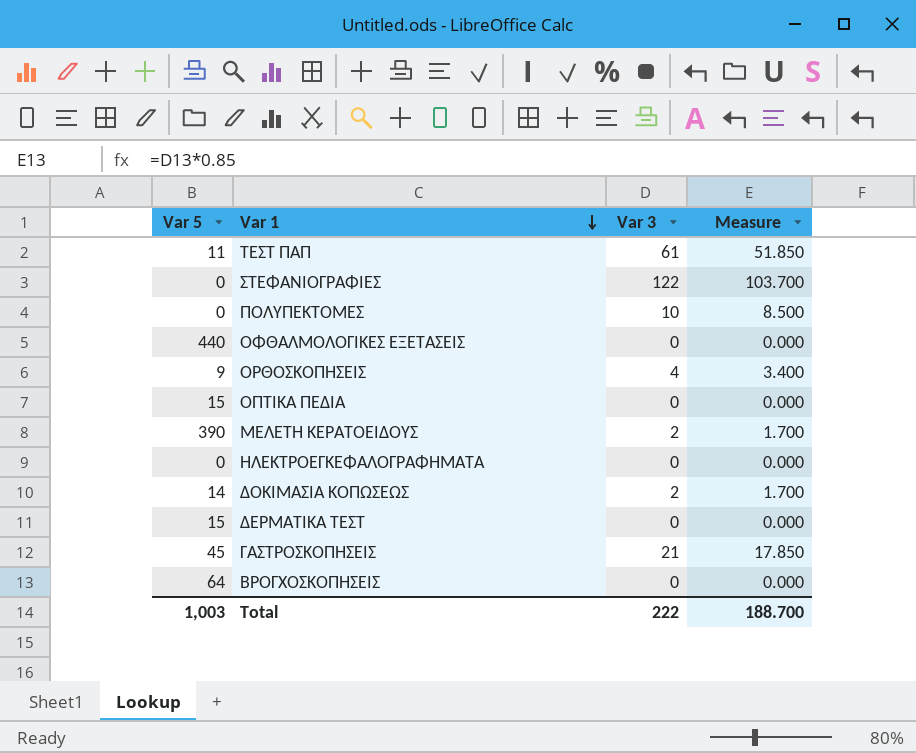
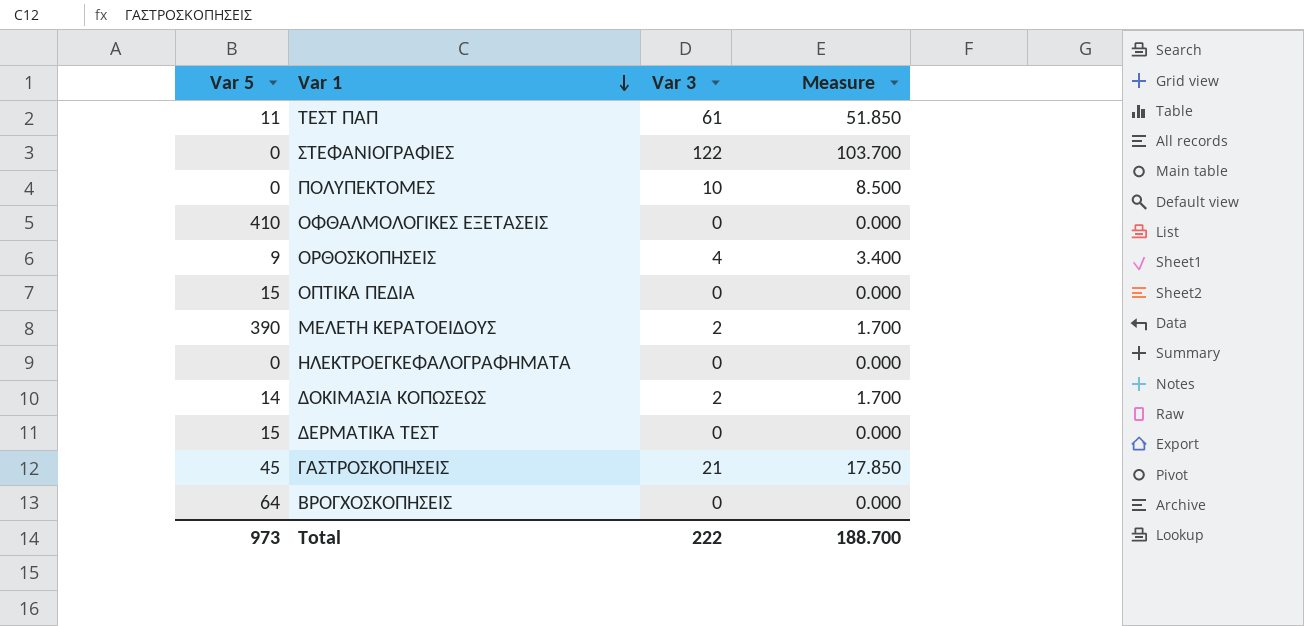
ΟΦΘΑΛΜΟΛΟΓΙΚΕΣ ΕΞΕΤΑΣΕΙΣ | Var 5: 440 -> 410
Total | Var 5: 1,003 -> 973

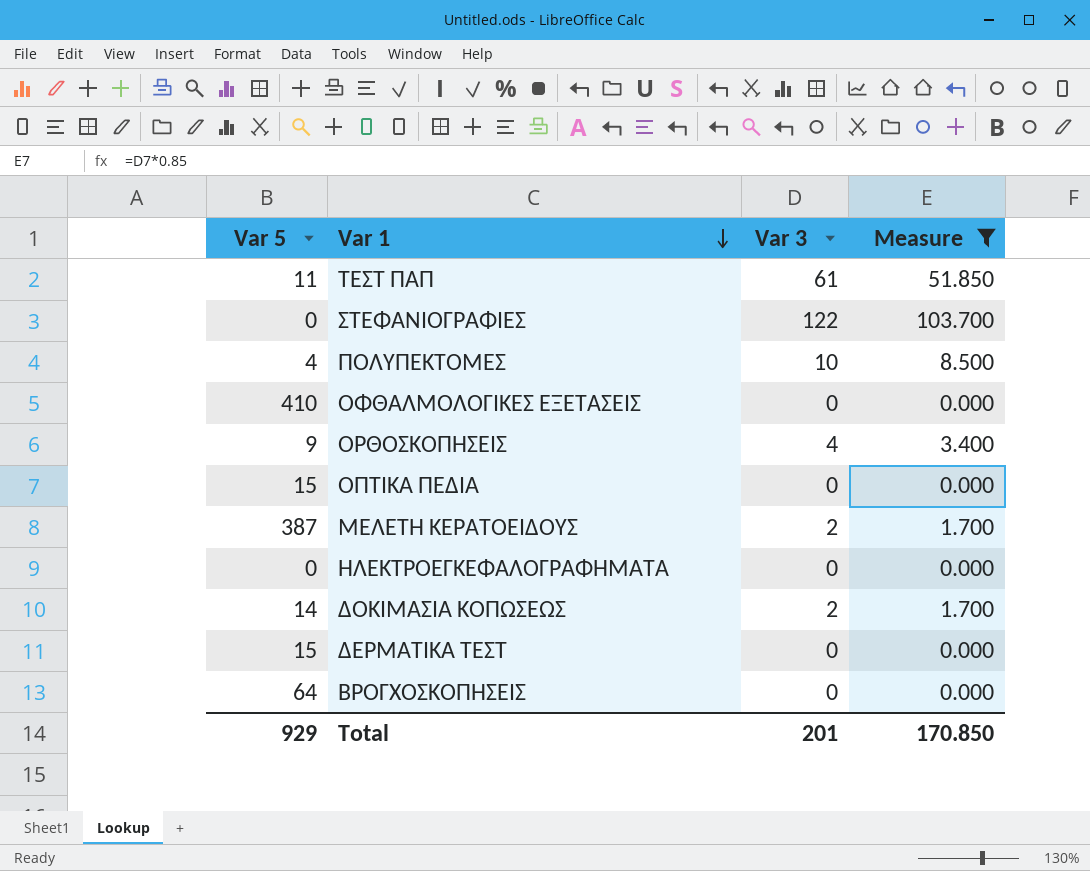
filter: none -> Measure != 17.850
ΠΟΛΥΠΕΚΤΟΜΕΣ | Var 5: 0 -> 4
ΜΕΛΕΤΗ ΚΕΡΑΤΟΕΙΔΟΥΣ | Var 5: 390 -> 387
Total | Var 5: 973 -> 929
Total | Var 3: 222 -> 201
Total | Measure: 188.700 -> 170.850

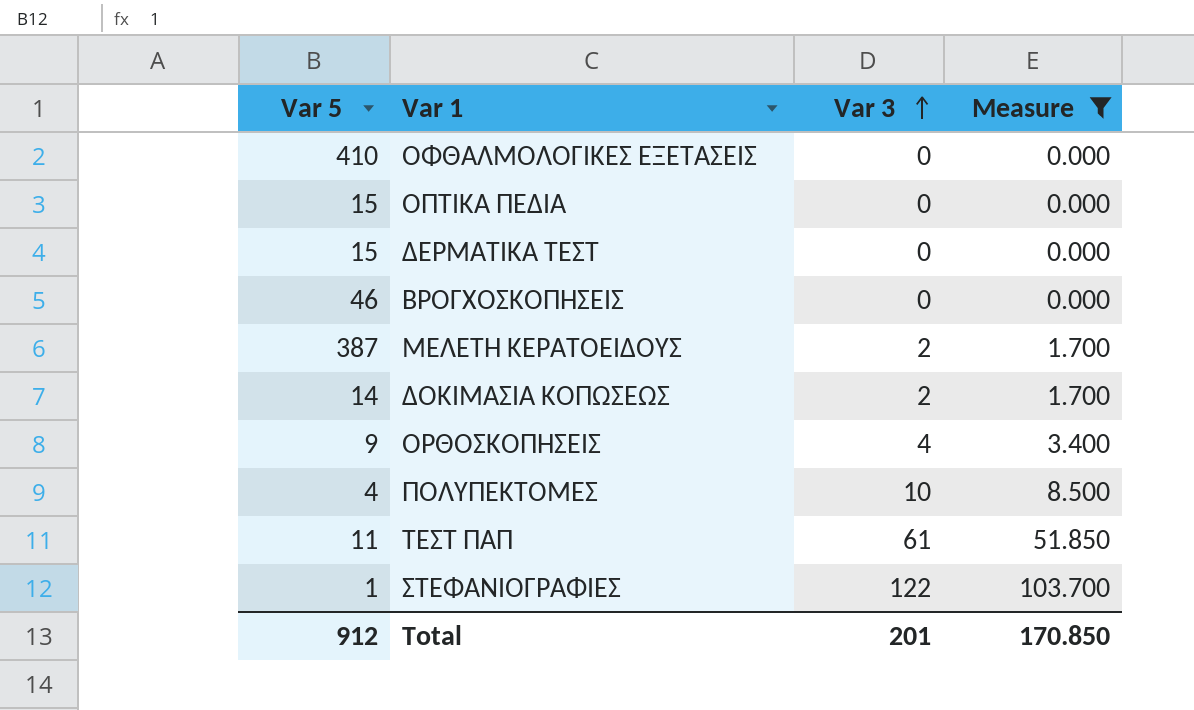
row order: Var 1 descending -> Var 3 ascending
row ΗΛΕΚΤΡΟΕΓΚΕΦΑΛΟΓΡΑΦΗΜΑΤΑ: 0 | 0 | 0.000 -> none
ΒΡΟΓΧΟΣΚΟΠΗΣΕΙΣ | Var 5: 64 -> 46
ΣΤΕΦΑΝΙΟΓΡΑΦΙΕΣ | Var 5: 0 -> 1
Total | Var 5: 929 -> 912

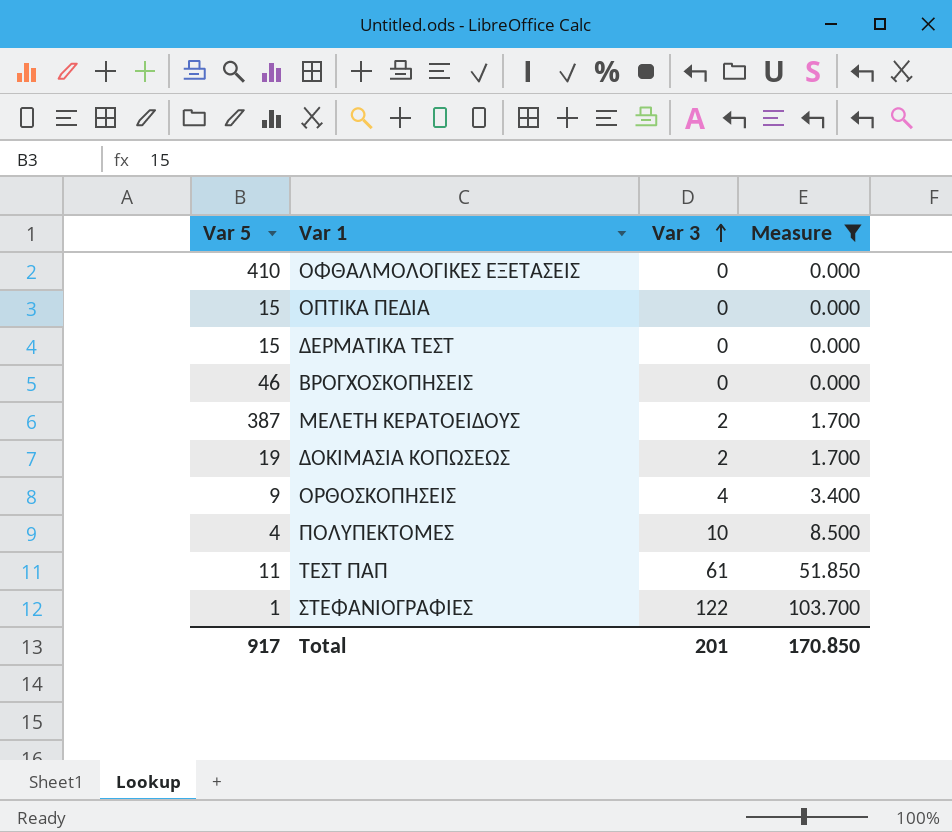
ΔΟΚΙΜΑΣΙΑ ΚΟΠΩΣΕΩΣ | Var 5: 14 -> 19
Total | Var 5: 912 -> 917

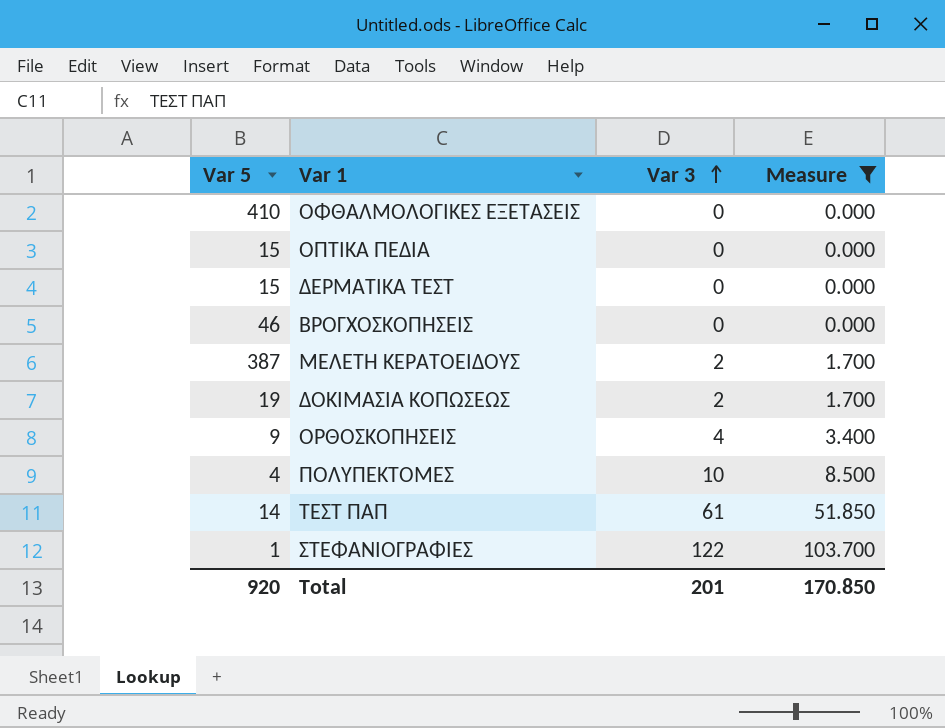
ΤΕΣΤ ΠΑΠ | Var 5: 11 -> 14
Total | Var 5: 917 -> 920

